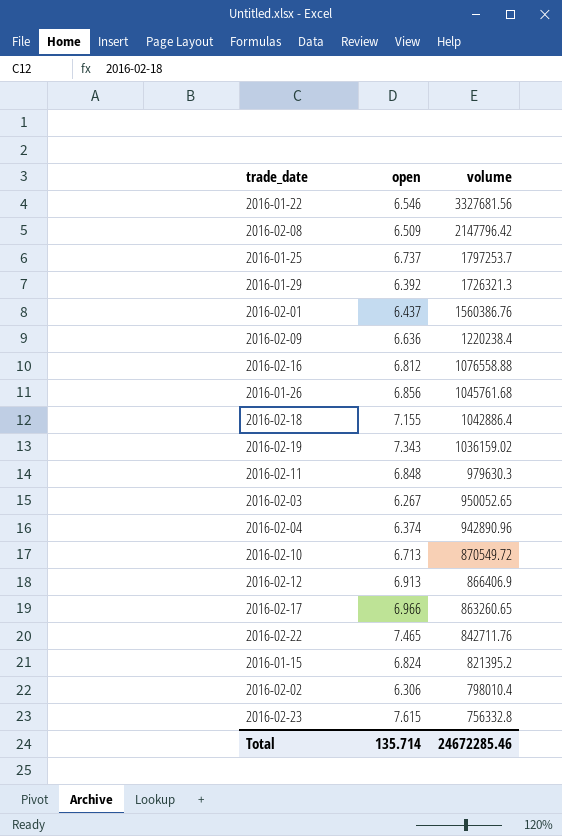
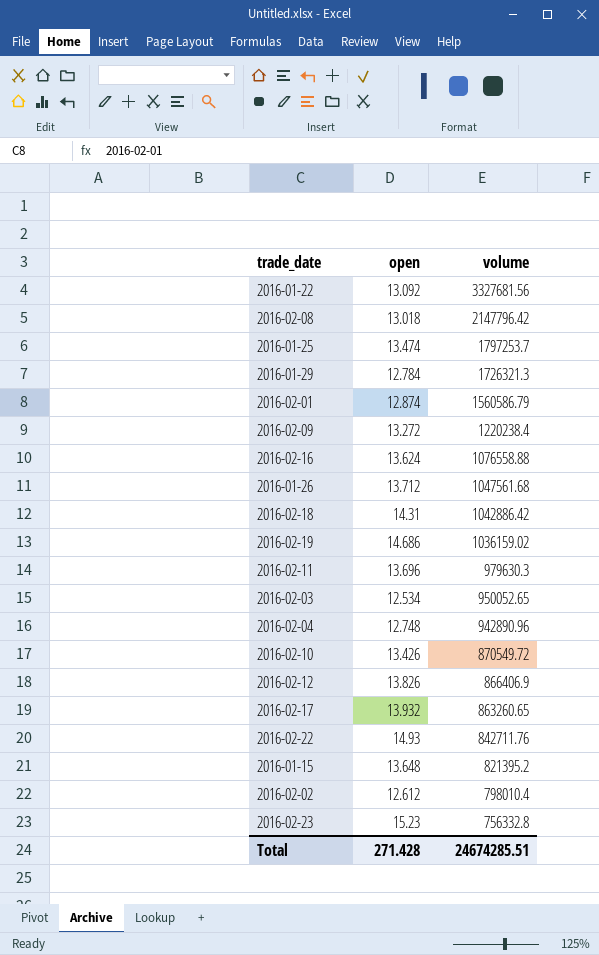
2016-01-22 | open: 6.546 -> 13.092
2016-02-08 | open: 6.509 -> 13.018
2016-01-25 | open: 6.737 -> 13.474
2016-01-29 | open: 6.392 -> 12.784
2016-02-01 | open: 6.437 -> 12.874
2016-02-01 | volume: 1560386.76 -> 1560586.79
2016-02-09 | open: 6.636 -> 13.272
2016-02-16 | open: 6.812 -> 13.624
2016-01-26 | open: 6.856 -> 13.712
2016-01-26 | volume: 1045761.68 -> 1047561.68
2016-02-18 | open: 7.155 -> 14.31
2016-02-18 | volume: 1042886.4 -> 1042886.42
2016-02-19 | open: 7.343 -> 14.686
2016-02-11 | open: 6.848 -> 13.696
2016-02-03 | open: 6.267 -> 12.534
2016-02-04 | open: 6.374 -> 12.748
2016-02-10 | open: 6.713 -> 13.426
2016-02-12 | open: 6.913 -> 13.826
2016-02-17 | open: 6.966 -> 13.932
2016-02-22 | open: 7.465 -> 14.93
2016-01-15 | open: 6.824 -> 13.648
2016-02-02 | open: 6.306 -> 12.612
2016-02-23 | open: 7.615 -> 15.23
Total | open: 135.714 -> 271.428
Total | volume: 24672285.46 -> 24674285.51

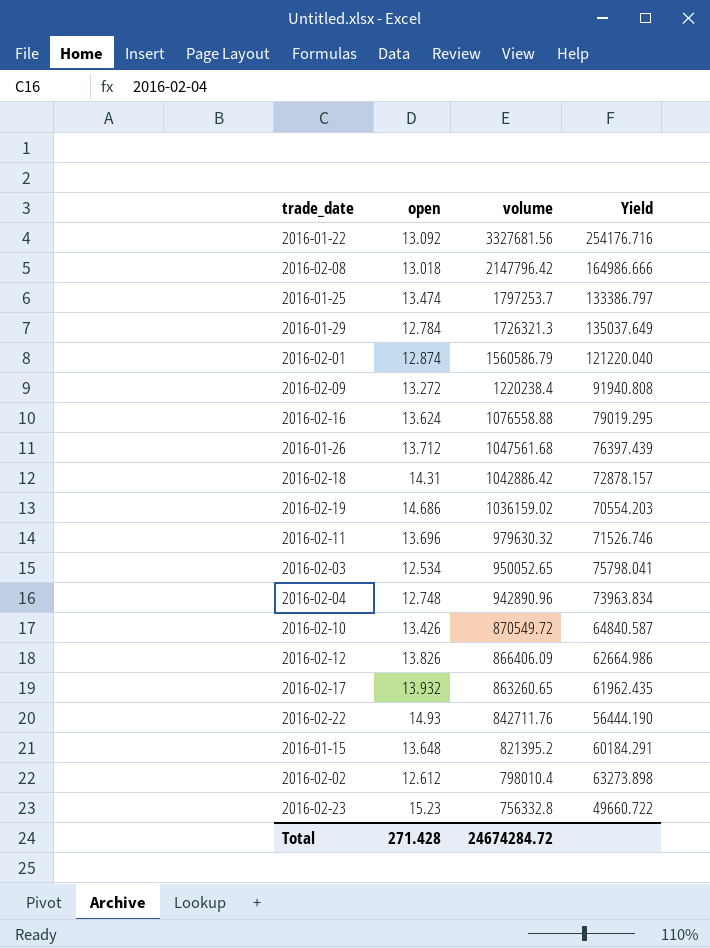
column Yield | formula: none -> [volume] / [open]
2016-02-11 | volume: 979630.3 -> 979630.32
2016-02-12 | volume: 866406.9 -> 866406.09
Total | volume: 24674285.51 -> 24674284.72

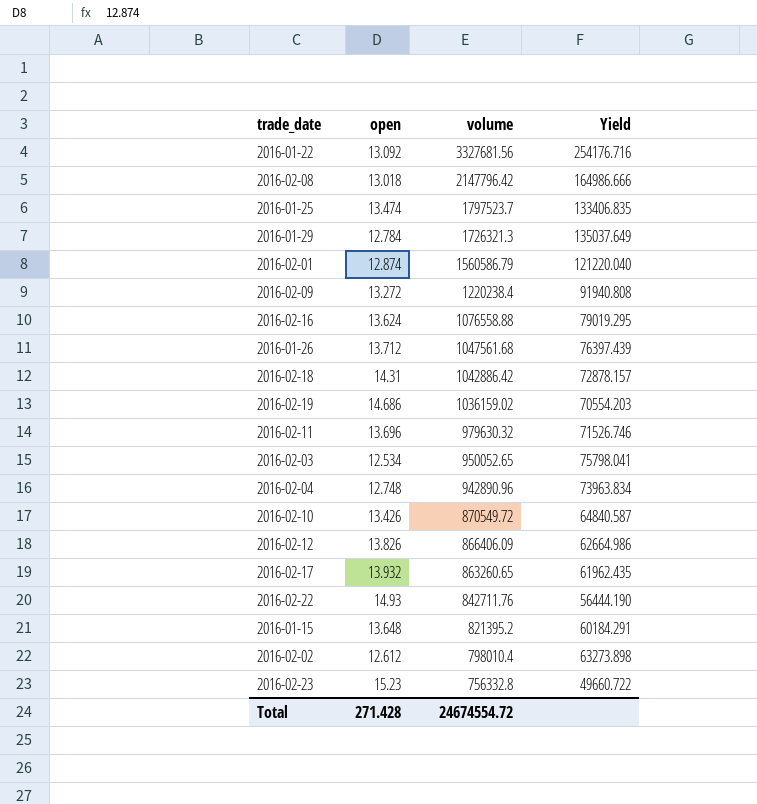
2016-01-25 | volume: 1797253.7 -> 1797523.7
2016-01-25 | Yield: 133386.797 -> 133406.835
Total | volume: 24674284.72 -> 24674554.72

